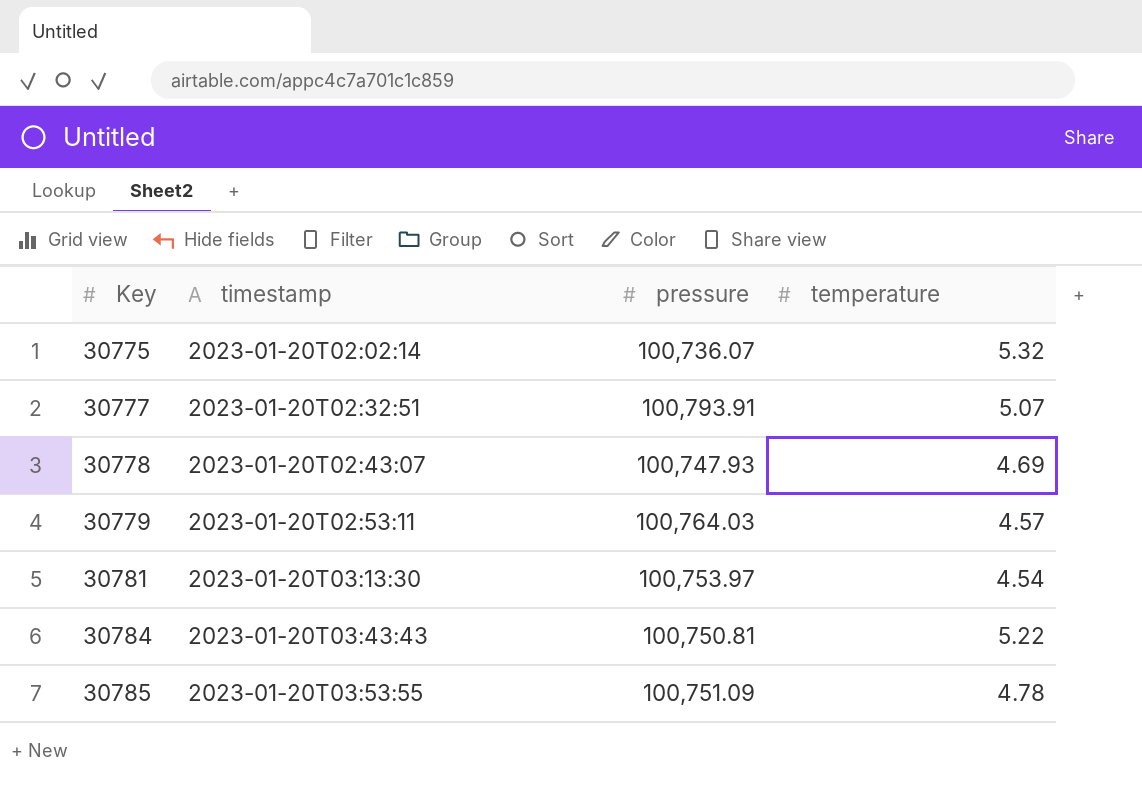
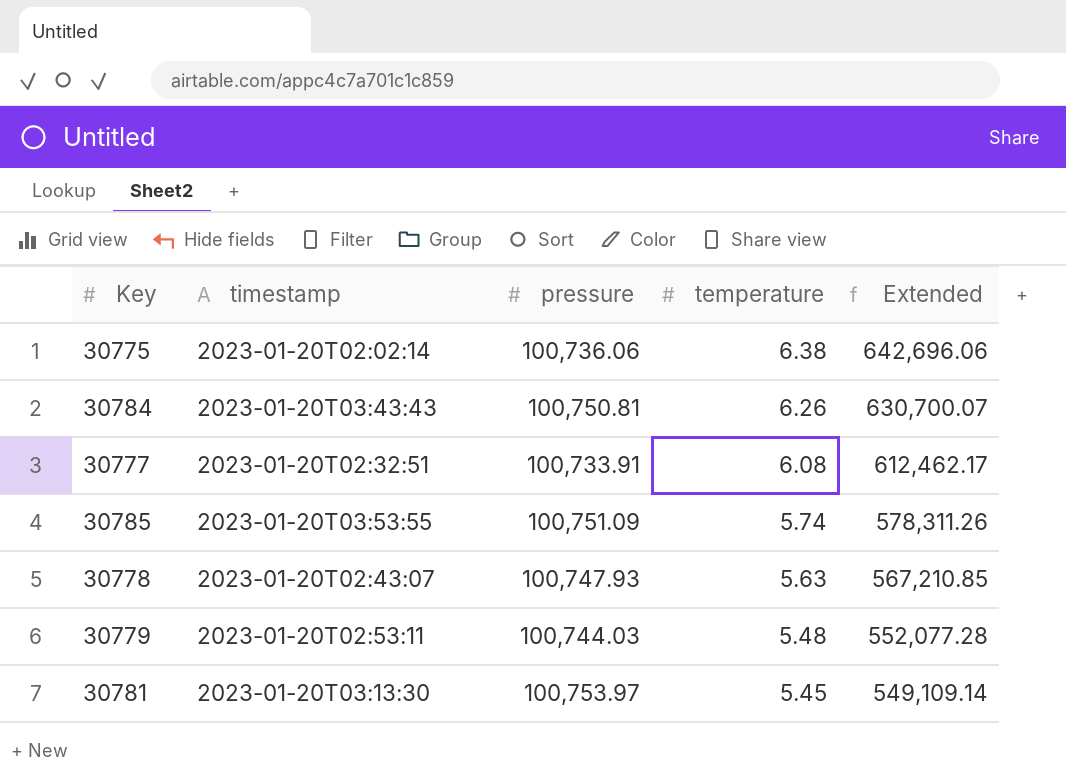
row order: Key ascending -> temperature descending
column Extended | formula: none -> [pressure] * [temperature]
30775 | pressure: 100,736.07 -> 100,736.06
30775 | temperature: 5.32 -> 6.38
30784 | temperature: 5.22 -> 6.26
30777 | pressure: 100,793.91 -> 100,733.91
30777 | temperature: 5.07 -> 6.08
30785 | temperature: 4.78 -> 5.74
30778 | temperature: 4.69 -> 5.63
30779 | pressure: 100,764.03 -> 100,744.03
30779 | temperature: 4.57 -> 5.48
30781 | temperature: 4.54 -> 5.45

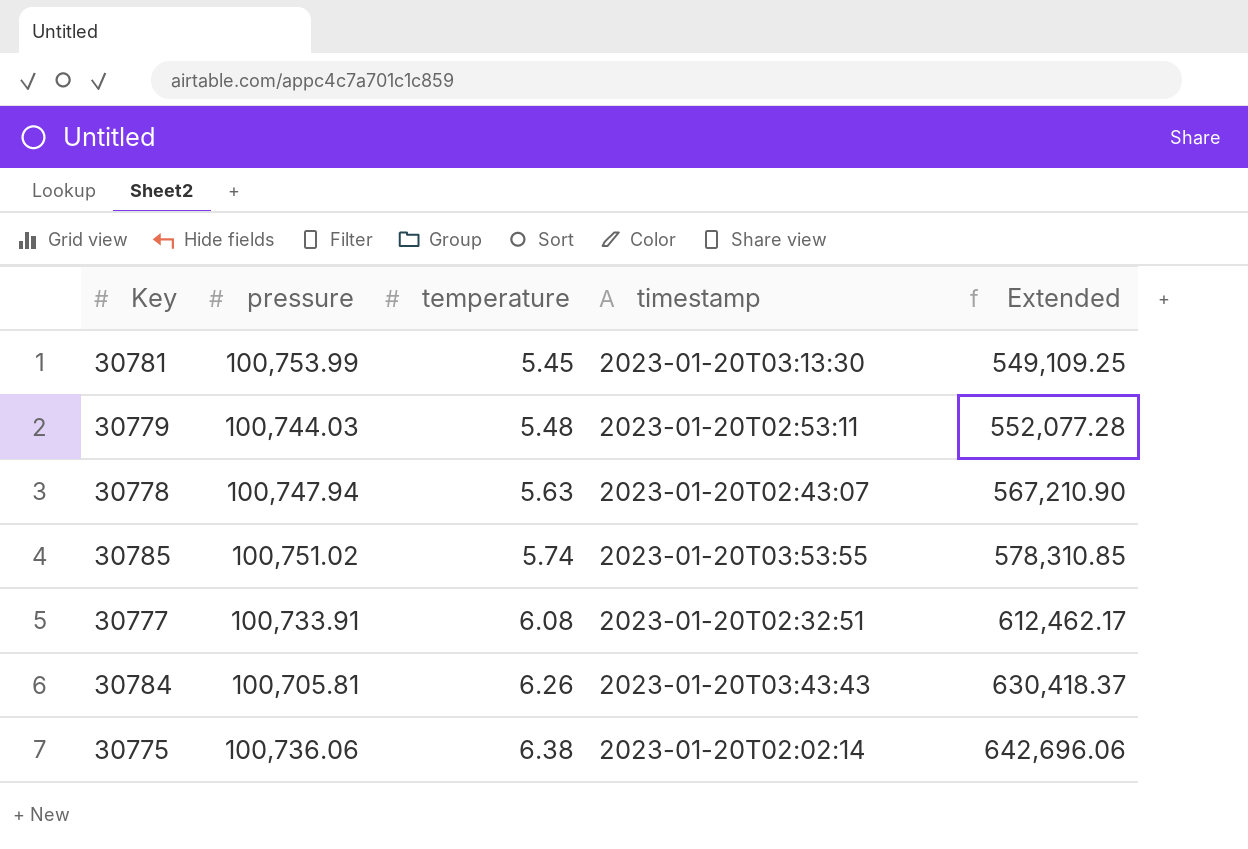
row order: temperature descending -> temperature ascending
column timestamp | position: 2 -> 4
30781 | pressure: 100,753.97 -> 100,753.99
30781 | Extended: 549,109.14 -> 549,109.25
30778 | pressure: 100,747.93 -> 100,747.94
30778 | Extended: 567,210.85 -> 567,210.90
30785 | pressure: 100,751.09 -> 100,751.02
30785 | Extended: 578,311.26 -> 578,310.85
30784 | pressure: 100,750.81 -> 100,705.81
30784 | Extended: 630,700.07 -> 630,418.37

